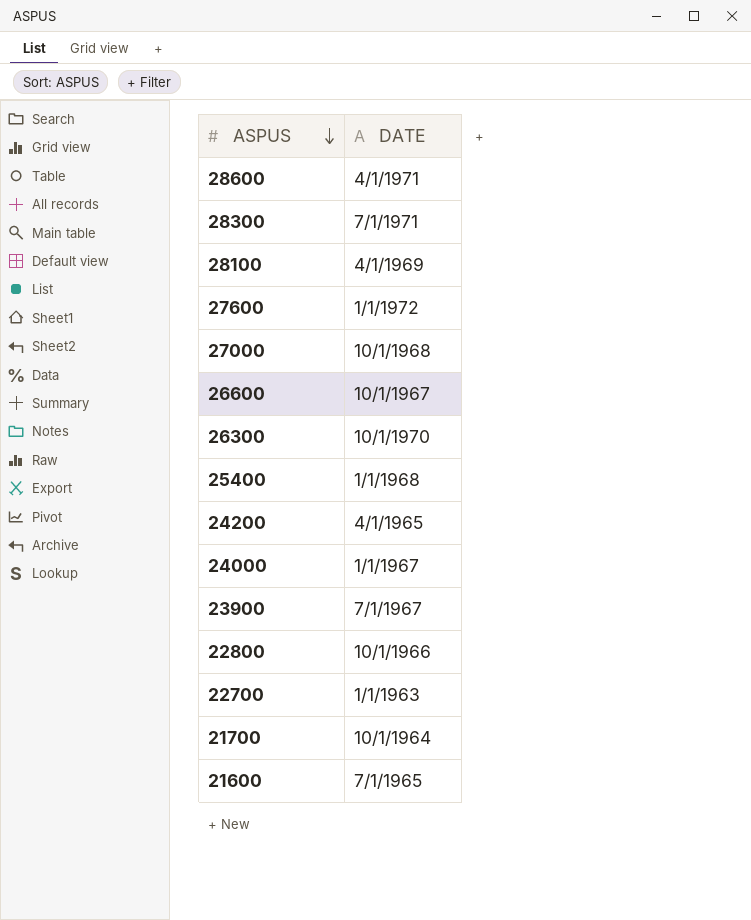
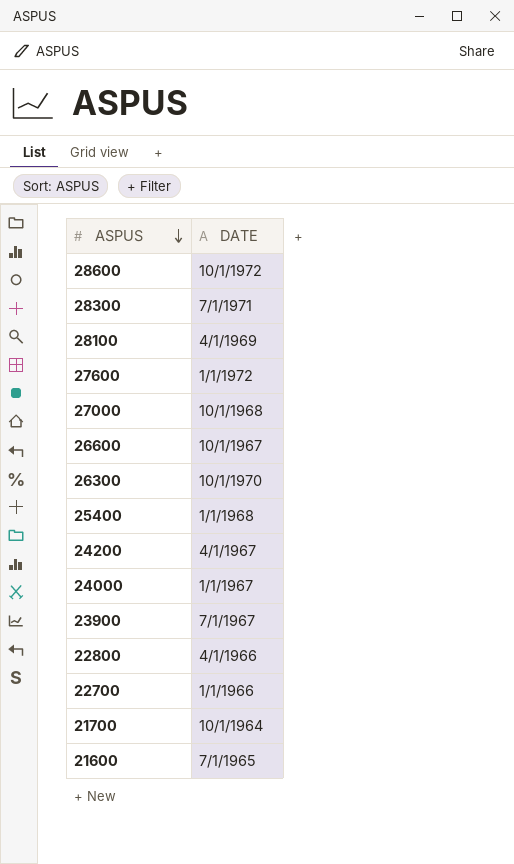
28600 | DATE: 4/1/1971 -> 10/1/1972
24200 | DATE: 4/1/1965 -> 4/1/1967
22800 | DATE: 10/1/1966 -> 4/1/1966
22700 | DATE: 1/1/1963 -> 1/1/1966

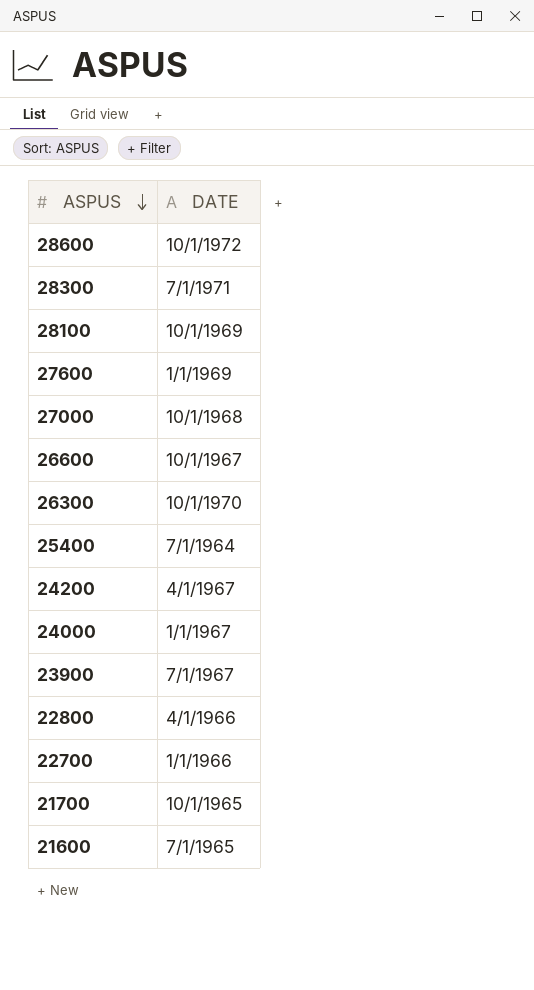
28100 | DATE: 4/1/1969 -> 10/1/1969
27600 | DATE: 1/1/1972 -> 1/1/1969
25400 | DATE: 1/1/1968 -> 7/1/1964
21700 | DATE: 10/1/1964 -> 10/1/1965

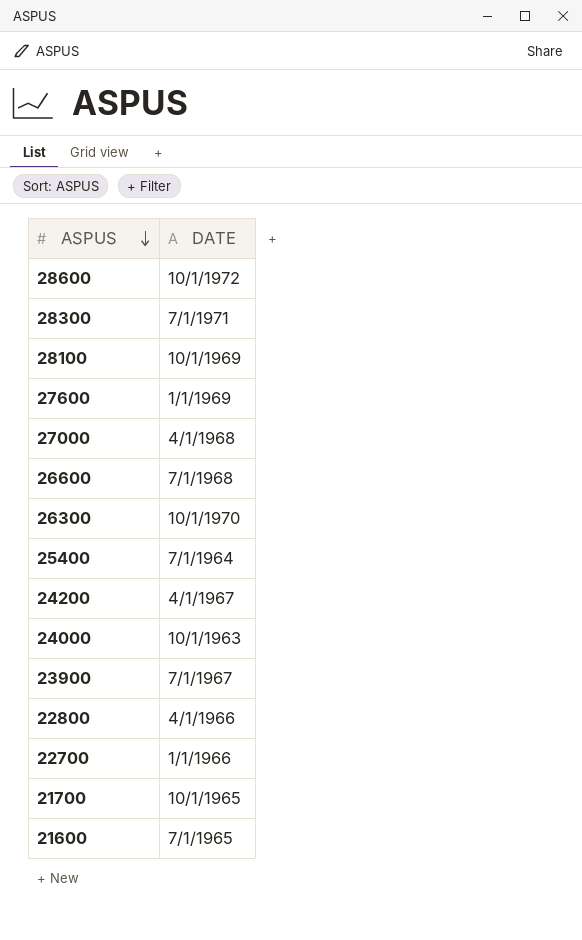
27000 | DATE: 10/1/1968 -> 4/1/1968
26600 | DATE: 10/1/1967 -> 7/1/1968
24000 | DATE: 1/1/1967 -> 10/1/1963

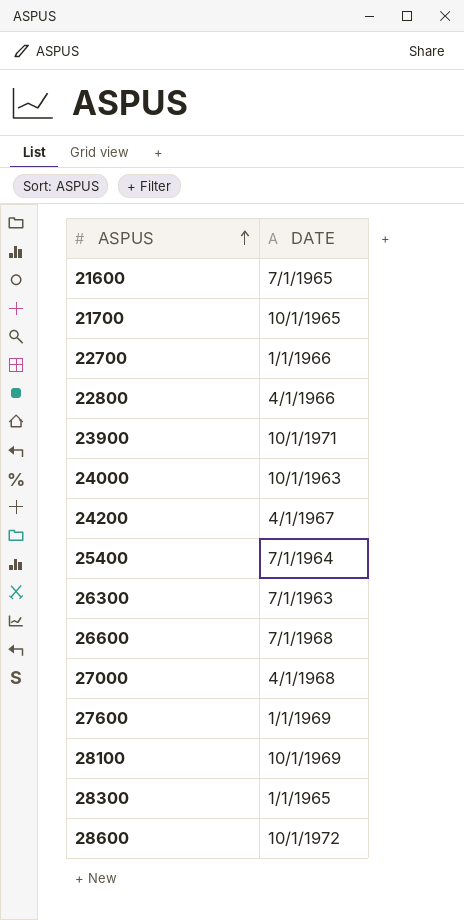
row order: ASPUS descending -> ASPUS ascending
23900 | DATE: 7/1/1967 -> 10/1/1971
26300 | DATE: 10/1/1970 -> 7/1/1963
28300 | DATE: 7/1/1971 -> 1/1/1965

